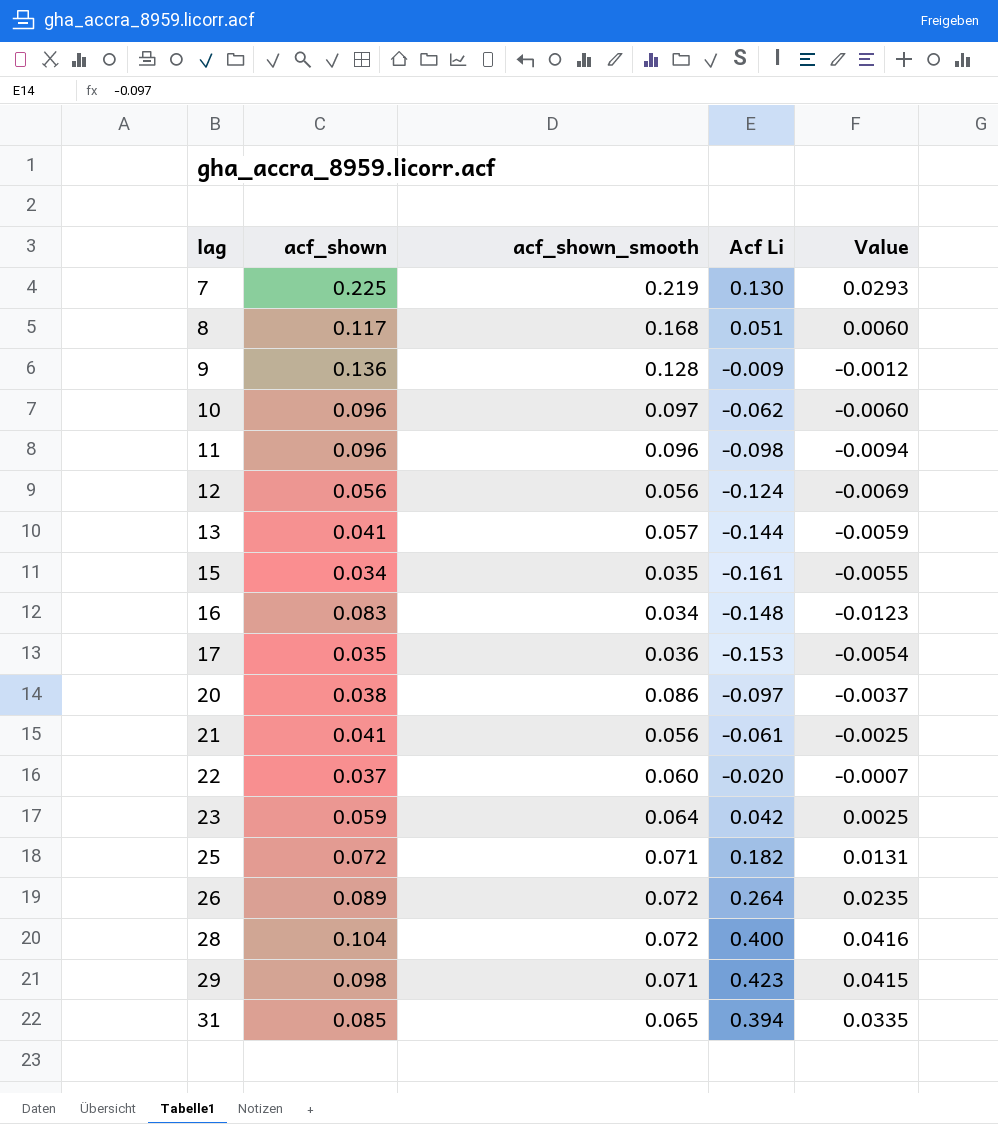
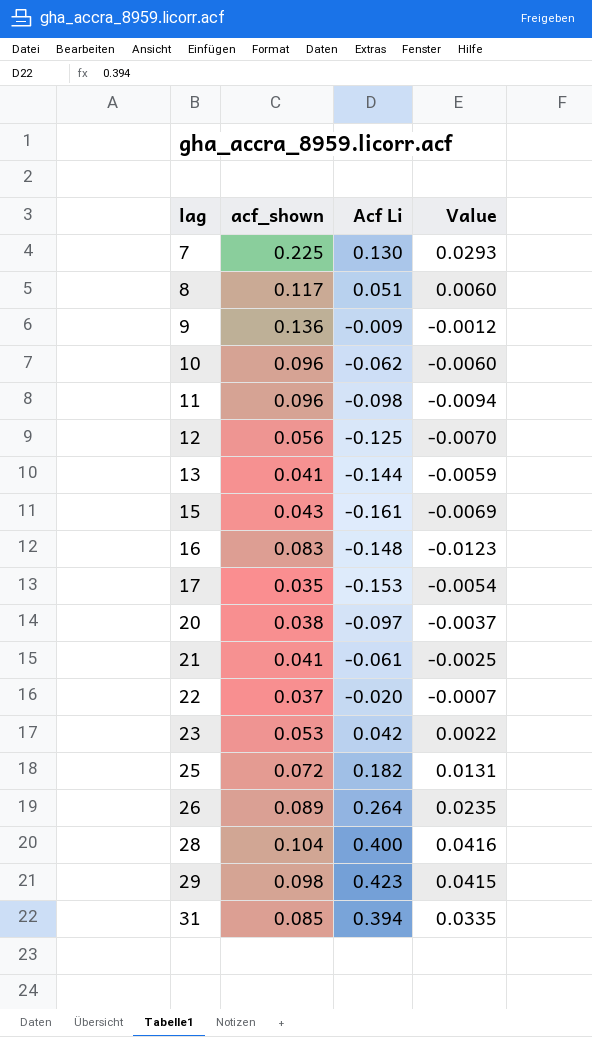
column acf_shown_smooth | position: 3 -> none
12 | Acf Li: -0.124 -> -0.125
12 | Value: -0.0069 -> -0.0070
15 | acf_shown: 0.034 -> 0.043
15 | Value: -0.0055 -> -0.0069
23 | acf_shown: 0.059 -> 0.053
23 | Value: 0.0025 -> 0.0022

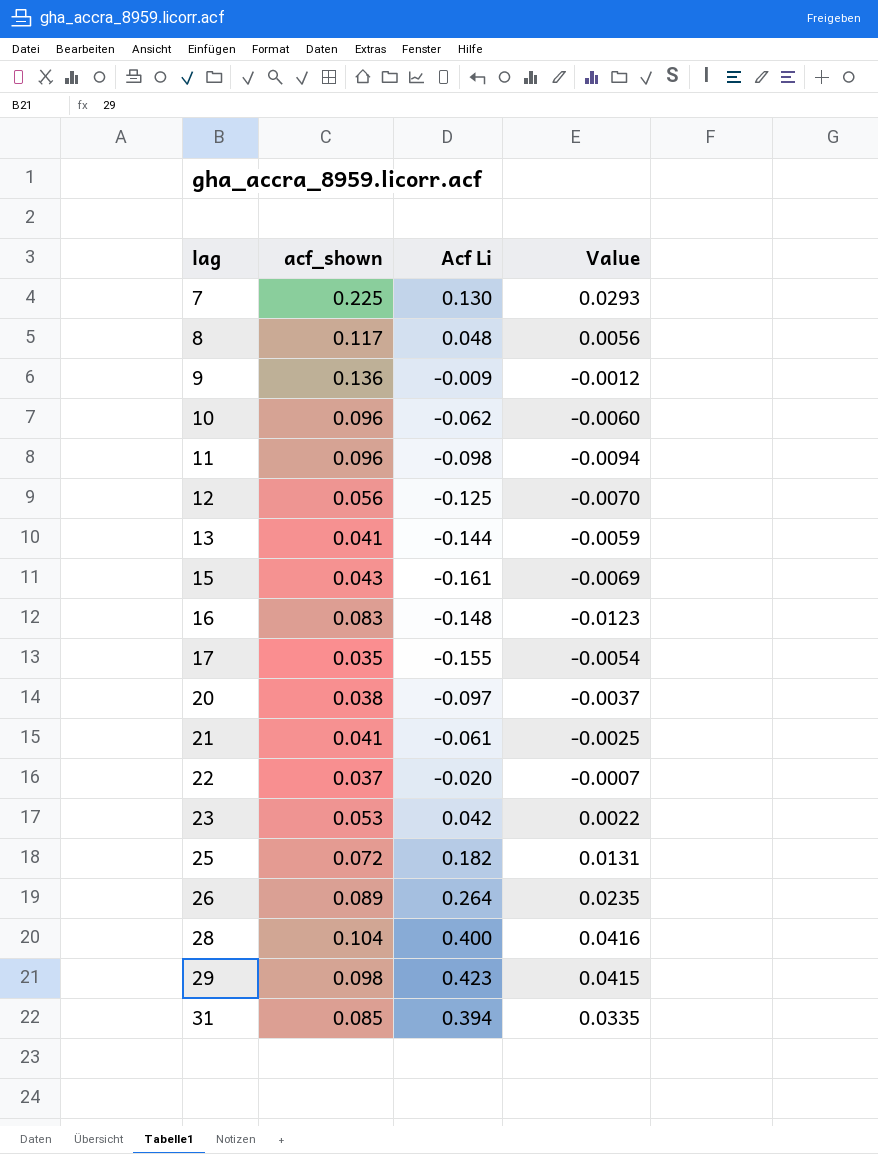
8 | Acf Li: 0.051 -> 0.048
8 | Value: 0.0060 -> 0.0056
17 | Acf Li: -0.153 -> -0.155

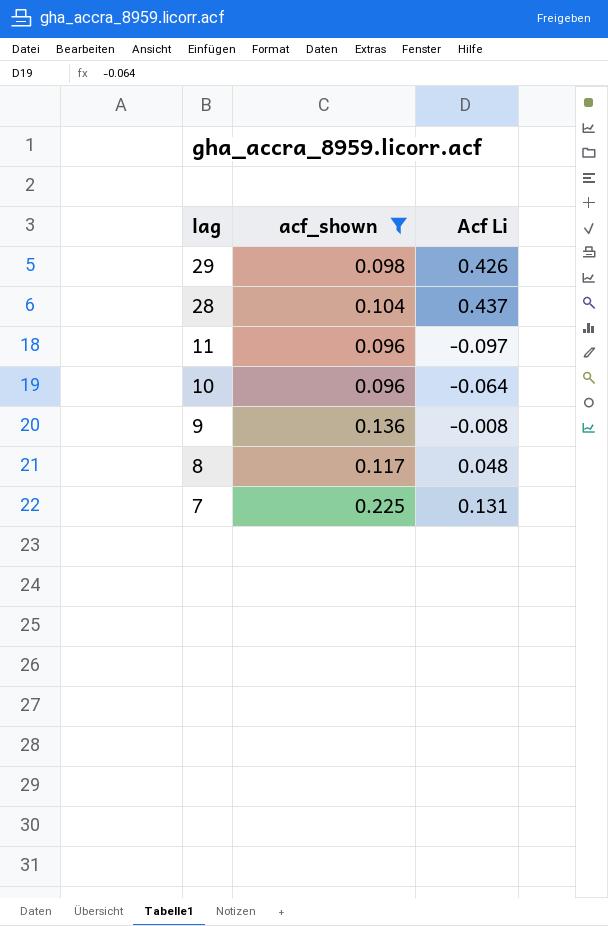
filter: none -> acf_shown >= 0.096
row order: lag ascending -> lag descending
column Value | formula: [acf_shown] * [Acf Li] -> none
29 | Acf Li: 0.423 -> 0.426
28 | Acf Li: 0.400 -> 0.437
11 | Acf Li: -0.098 -> -0.097
10 | Acf Li: -0.062 -> -0.064
9 | Acf Li: -0.009 -> -0.008
7 | Acf Li: 0.130 -> 0.131

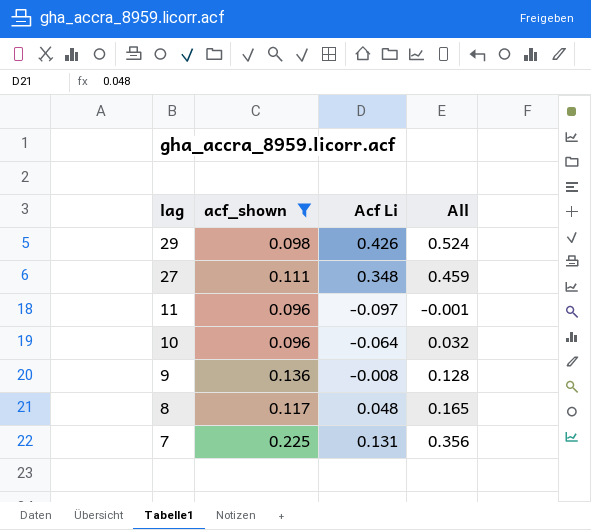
column All | formula: none -> [acf_shown] + [Acf Li]
row 28: 0.104 | 0.437 -> none
row 27: none -> 0.111 | 0.348 | 0.459

